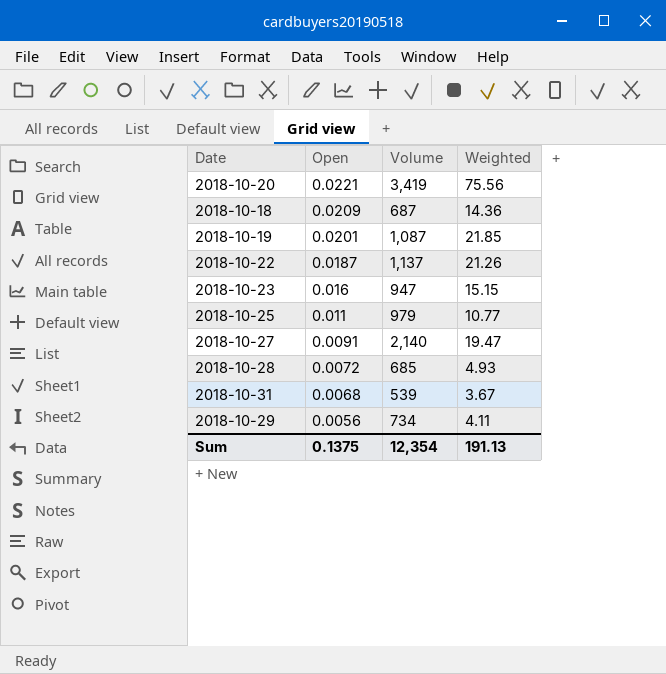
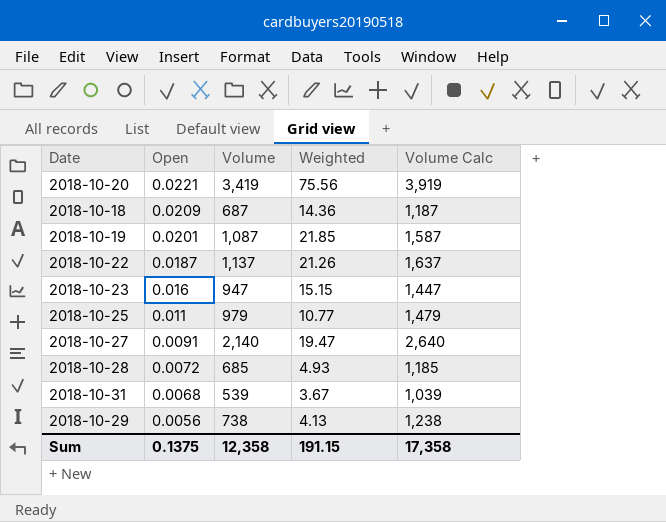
column Volume Calc | formula: none -> [Volume] + 500
2018-10-29 | Volume: 734 -> 738
2018-10-29 | Weighted: 4.11 -> 4.13
Sum | Volume: 12,354 -> 12,358
Sum | Weighted: 191.13 -> 191.15

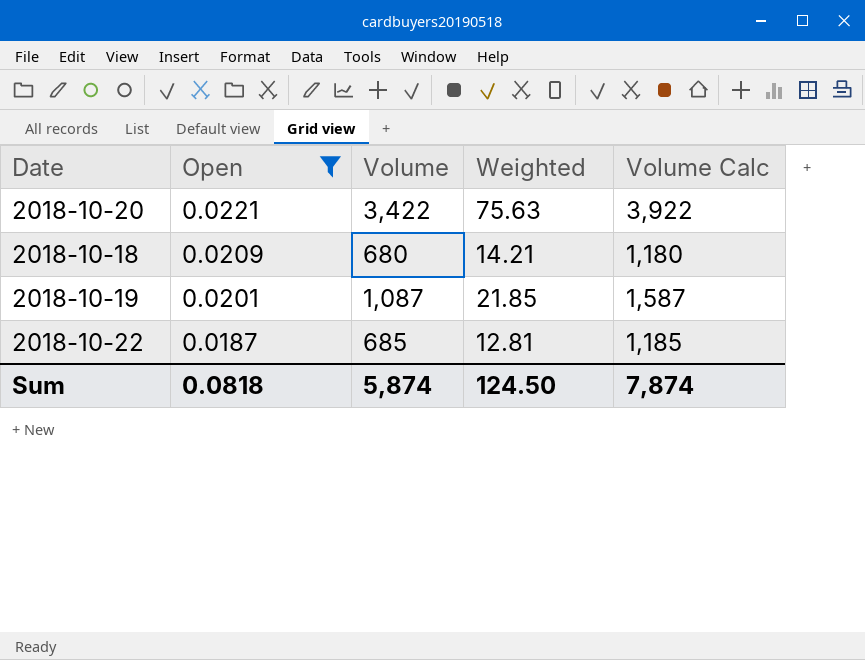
filter: none -> Open >= 0.0187
2018-10-20 | Volume: 3,419 -> 3,422
2018-10-20 | Weighted: 75.56 -> 75.63
2018-10-20 | Volume Calc: 3,919 -> 3,922
2018-10-18 | Volume: 687 -> 680
2018-10-18 | Weighted: 14.36 -> 14.21
2018-10-18 | Volume Calc: 1,187 -> 1,180
2018-10-22 | Volume: 1,137 -> 685
2018-10-22 | Weighted: 21.26 -> 12.81
2018-10-22 | Volume Calc: 1,637 -> 1,185
Sum | Open: 0.1375 -> 0.0818
Sum | Volume: 12,358 -> 5,874
Sum | Weighted: 191.15 -> 124.50
Sum | Volume Calc: 17,358 -> 7,874

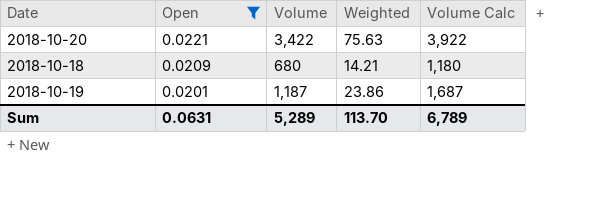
row 2018-10-22: 0.0187 | 685 | 12.81 | 1,185 -> none
2018-10-19 | Volume: 1,087 -> 1,187
2018-10-19 | Weighted: 21.85 -> 23.86
2018-10-19 | Volume Calc: 1,587 -> 1,687
Sum | Open: 0.0818 -> 0.0631
Sum | Volume: 5,874 -> 5,289
Sum | Weighted: 124.50 -> 113.70
Sum | Volume Calc: 7,874 -> 6,789

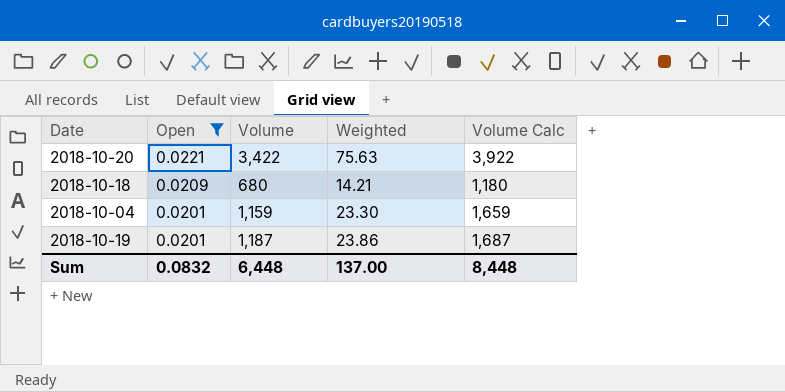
row 2018-10-04: none -> 0.0201 | 1,159 | 23.30 | 1,659
Sum | Open: 0.0631 -> 0.0832
Sum | Volume: 5,289 -> 6,448
Sum | Weighted: 113.70 -> 137.00
Sum | Volume Calc: 6,789 -> 8,448

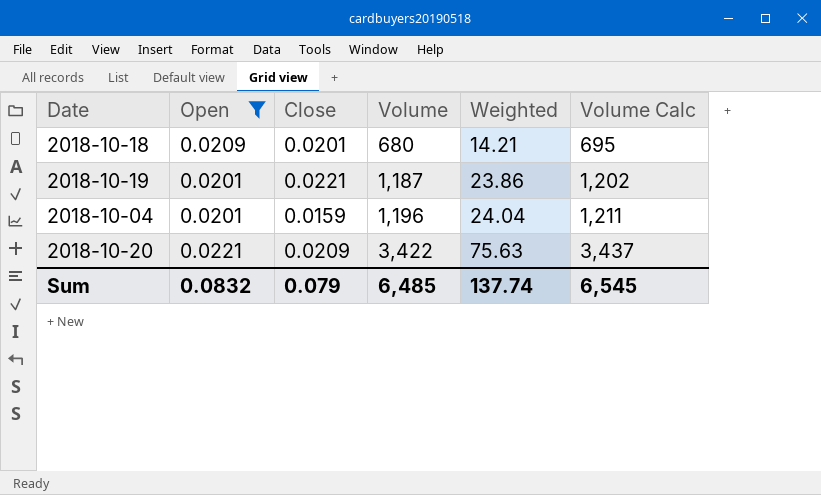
row order: Open descending -> Volume ascending
column Close | position: none -> 3
column Volume Calc | formula: [Volume] + 500 -> [Volume] + 15
2018-10-04 | Volume: 1,159 -> 1,196
2018-10-04 | Weighted: 23.30 -> 24.04
Sum | Volume: 6,448 -> 6,485
Sum | Weighted: 137.00 -> 137.74
Sum | Volume Calc: 8,448 -> 6,545

